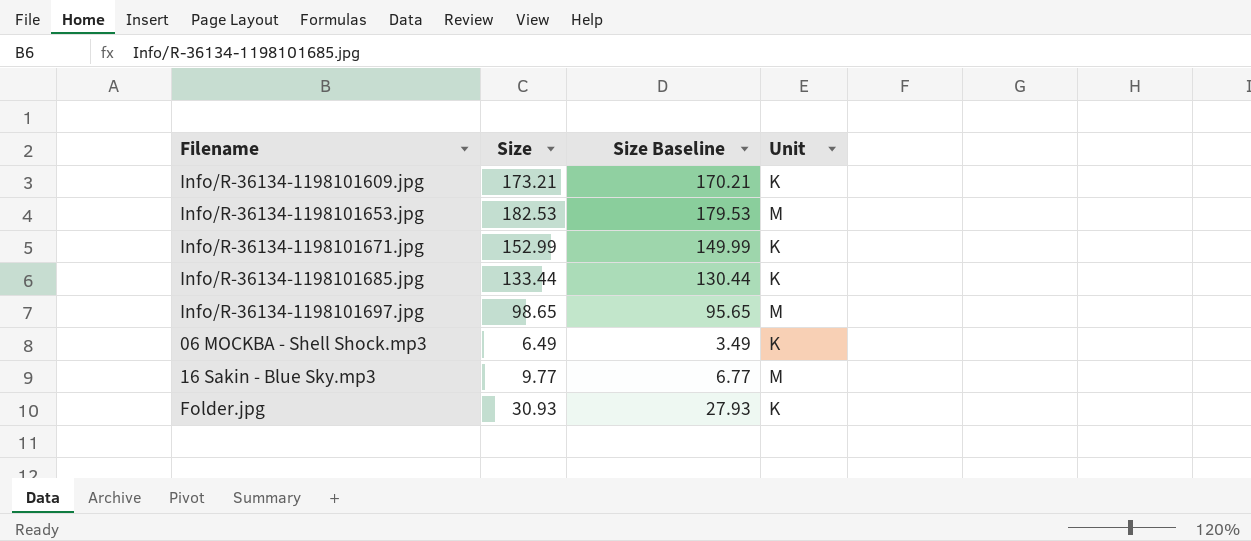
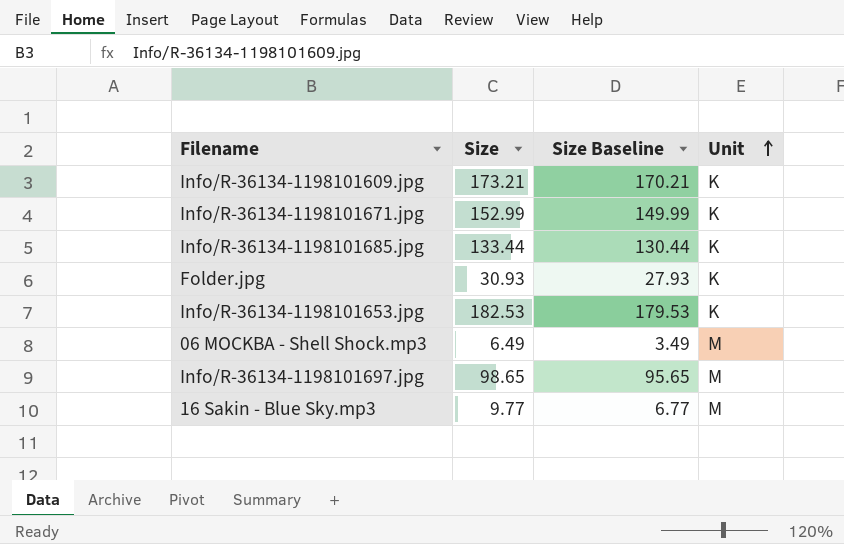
row order: none -> Unit ascending
Info/R-36134-1198101653.jpg | Unit: M -> K
06 MOCKBA - Shell Shock.mp3 | Unit: K -> M

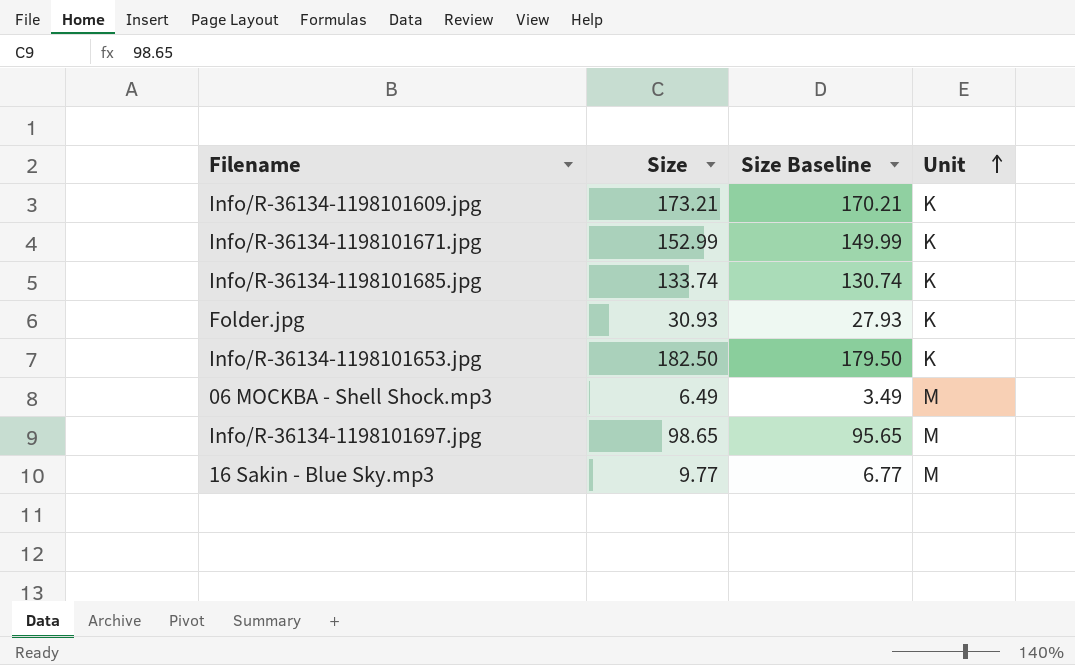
Info/R-36134-1198101685.jpg | Size: 133.44 -> 133.74
Info/R-36134-1198101685.jpg | Size Baseline: 130.44 -> 130.74
Info/R-36134-1198101653.jpg | Size: 182.53 -> 182.50
Info/R-36134-1198101653.jpg | Size Baseline: 179.53 -> 179.50

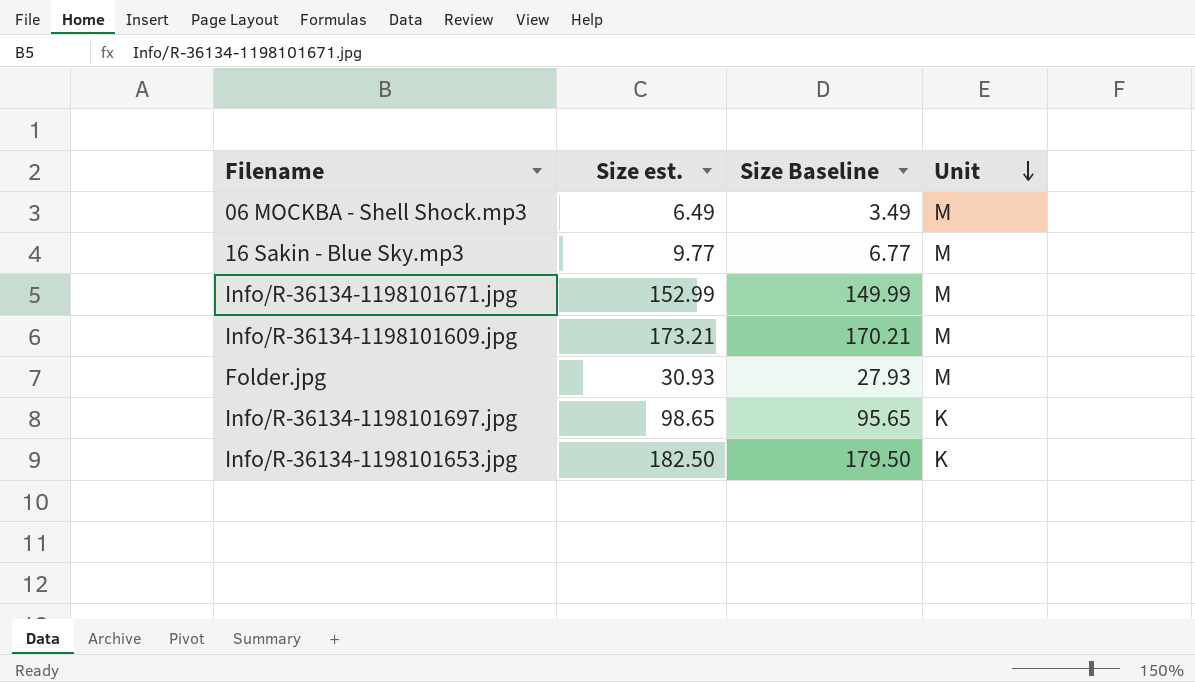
row order: Unit ascending -> Unit descending
column name: Size -> Size est.
row Info/R-36134-1198101685.jpg: 133.74 | 130.74 | K -> none
Info/R-36134-1198101671.jpg | Unit: K -> M
Info/R-36134-1198101609.jpg | Unit: K -> M
Folder.jpg | Unit: K -> M
Info/R-36134-1198101697.jpg | Unit: M -> K

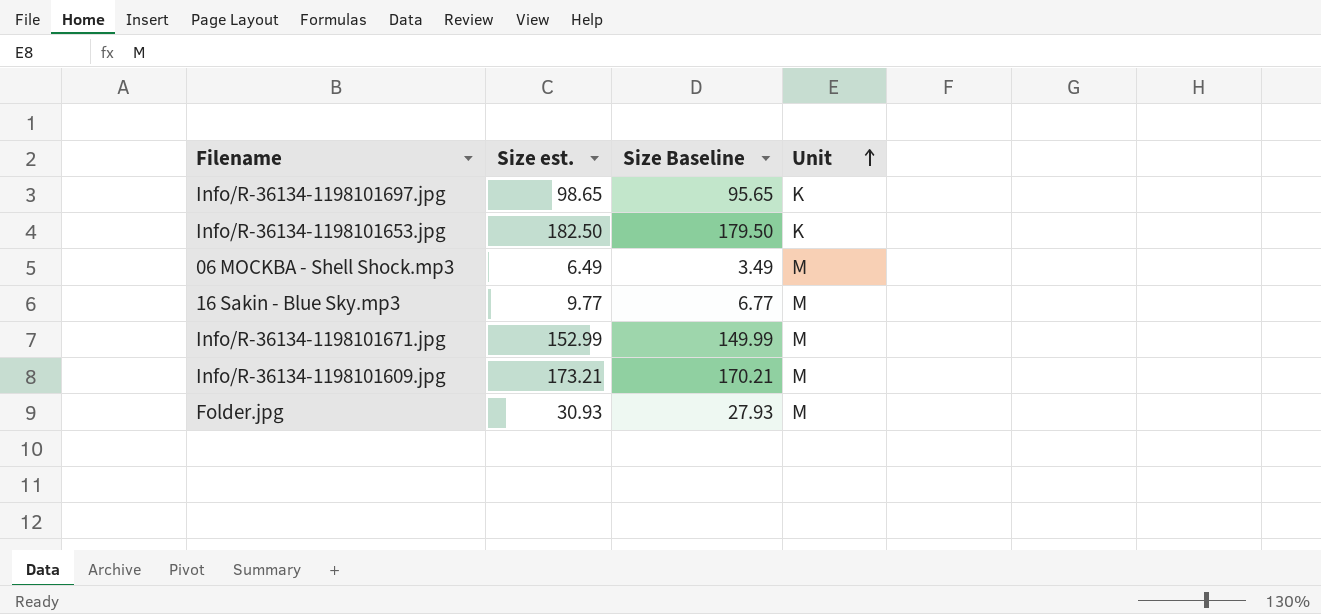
row order: Unit descending -> Unit ascending

